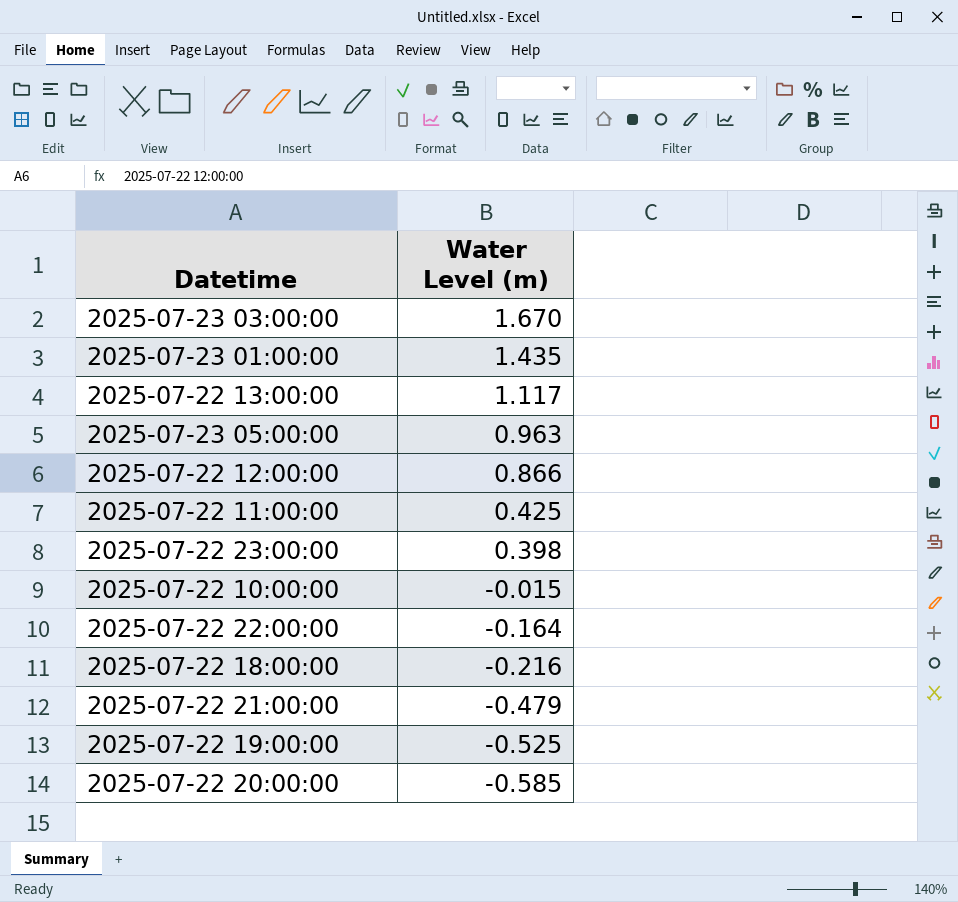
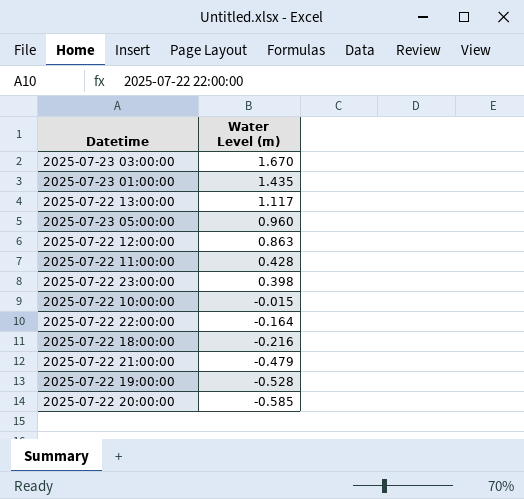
2025-07-23 05:00:00 | Water Level (m): 0.963 -> 0.960
2025-07-22 12:00:00 | Water Level (m): 0.866 -> 0.863
2025-07-22 11:00:00 | Water Level (m): 0.425 -> 0.428
2025-07-22 19:00:00 | Water Level (m): -0.525 -> -0.528

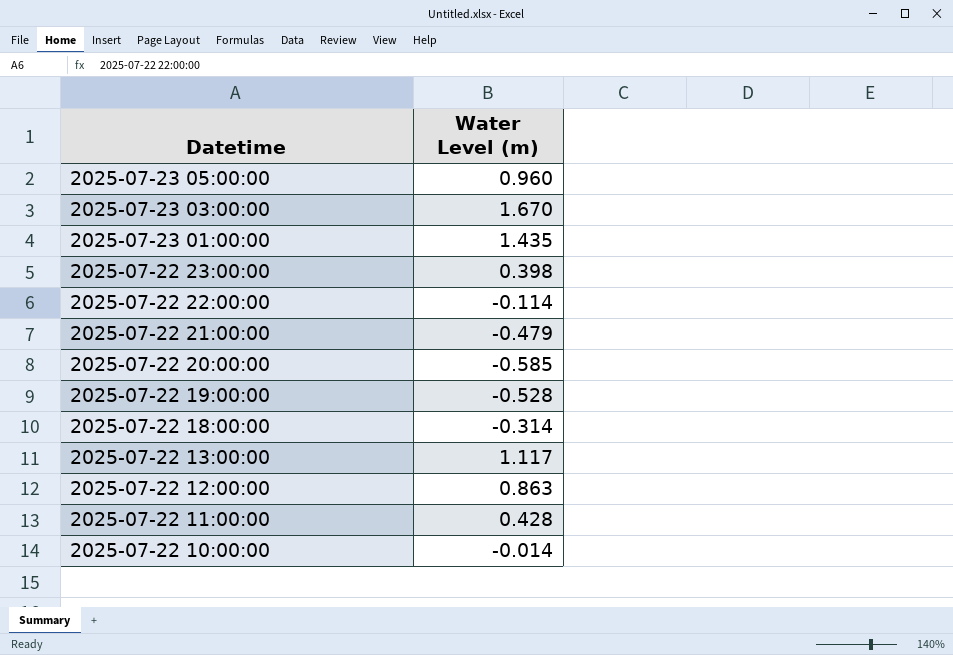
row order: Water Level (m) descending -> Datetime descending
2025-07-22 22:00:00 | Water Level (m): -0.164 -> -0.114
2025-07-22 18:00:00 | Water Level (m): -0.216 -> -0.314
2025-07-22 10:00:00 | Water Level (m): -0.015 -> -0.014

